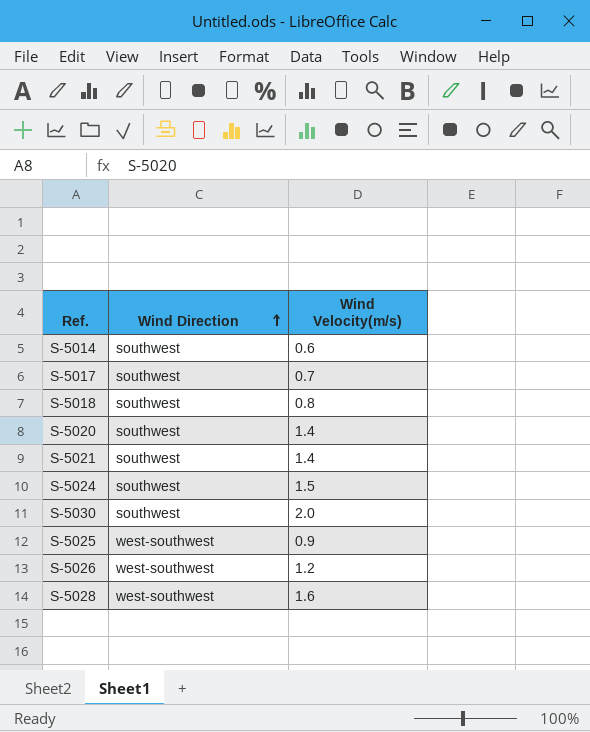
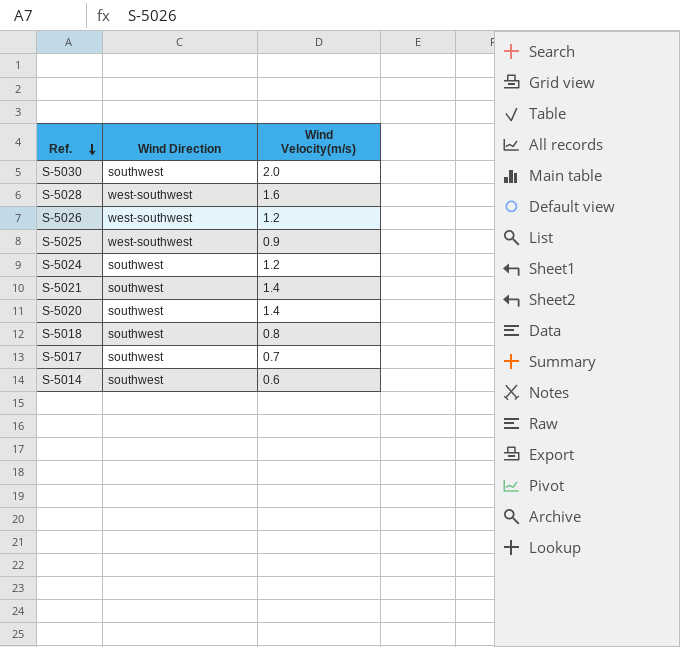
row order: Wind Direction ascending -> Ref. descending
S-5024 | Wind Velocity(m/s): 1.5 -> 1.2

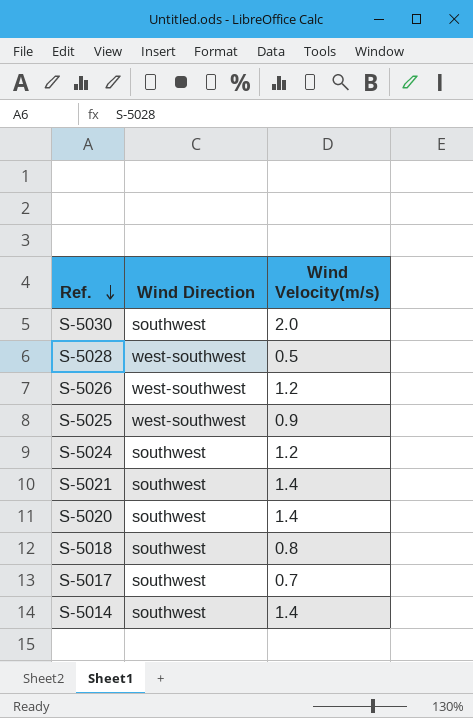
S-5028 | Wind Velocity(m/s): 1.6 -> 0.5
S-5014 | Wind Velocity(m/s): 0.6 -> 1.4

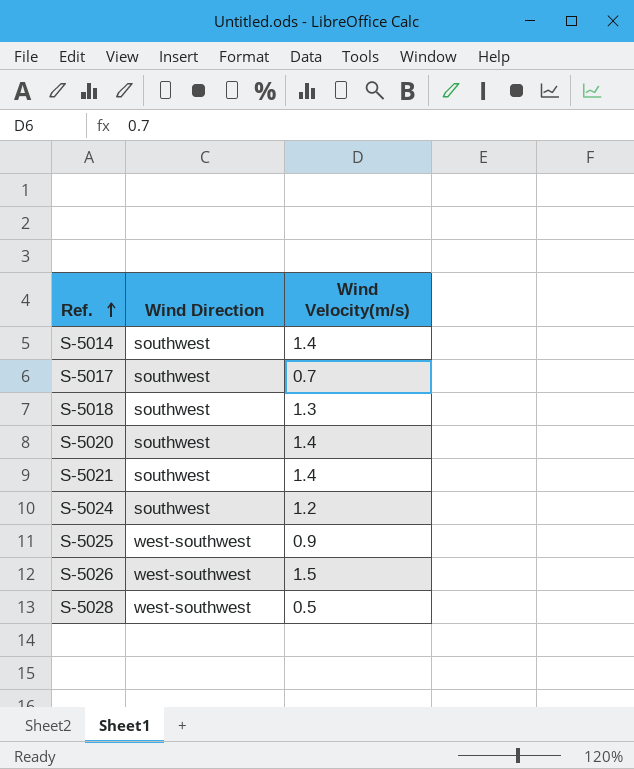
row order: Ref. descending -> Ref. ascending
row S-5030: southwest | 2.0 -> none
S-5018 | Wind Velocity(m/s): 0.8 -> 1.3
S-5026 | Wind Velocity(m/s): 1.2 -> 1.5

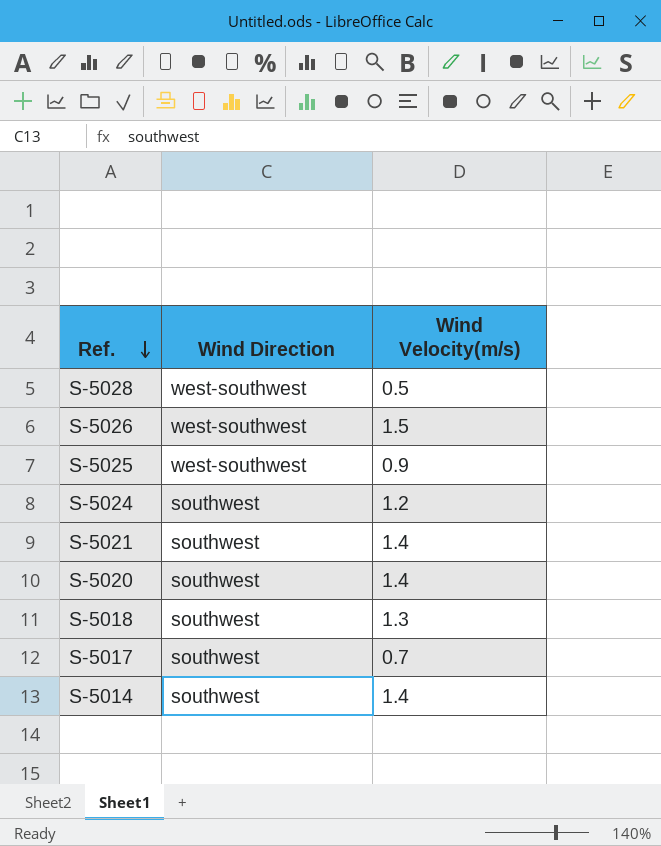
row order: Ref. ascending -> Ref. descending

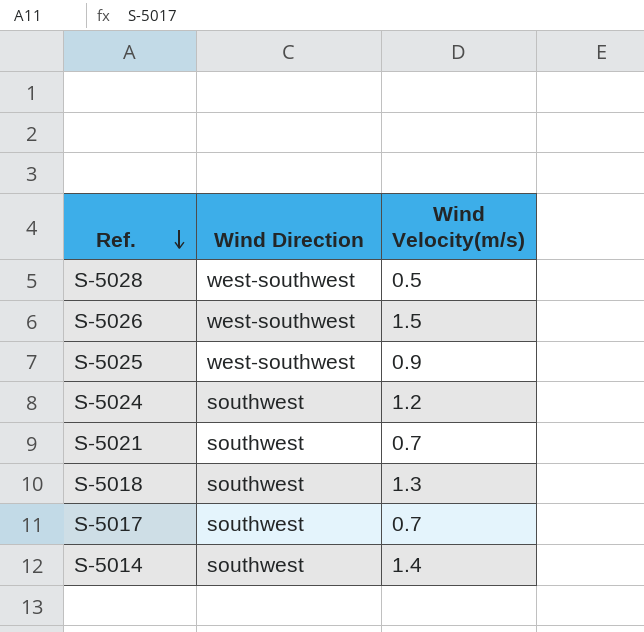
row S-5020: southwest | 1.4 -> none
S-5021 | Wind Velocity(m/s): 1.4 -> 0.7

